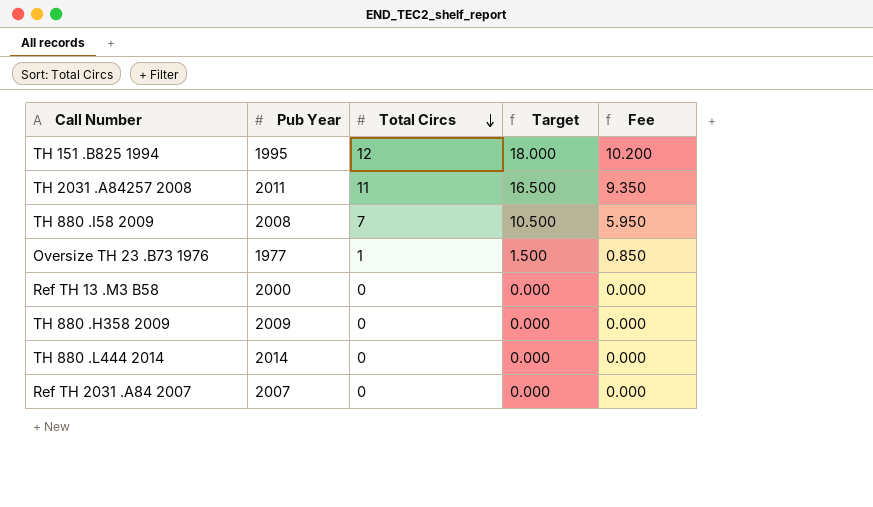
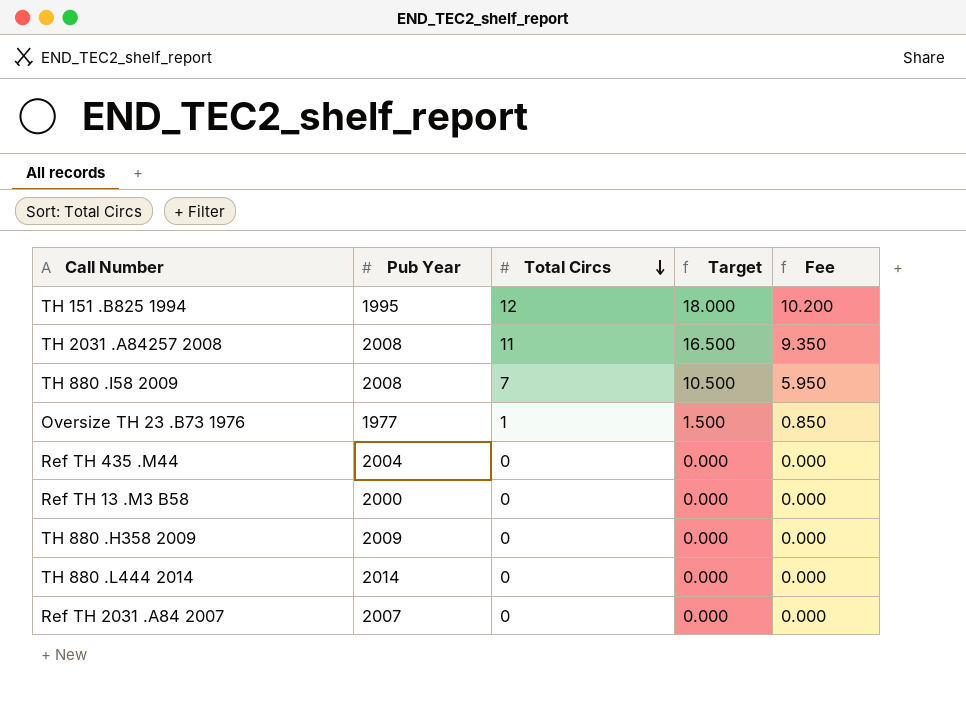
TH 2031 .A84257 2008 | Pub Year: 2011 -> 2008
row Ref TH 435 .M44: none -> 2004 | 0 | 0.000 | 0.000

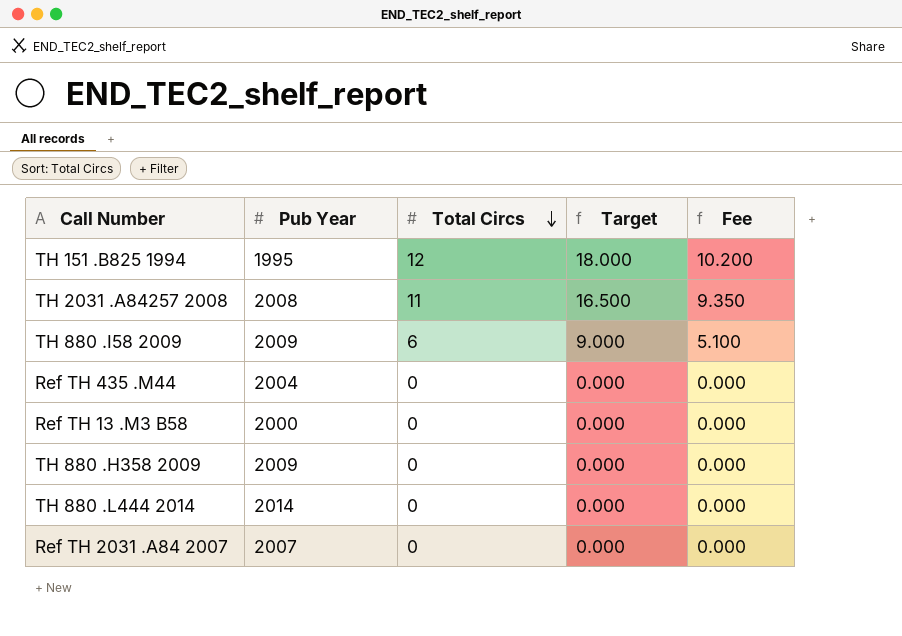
row Oversize TH 23 .B73 1976: 1977 | 1 | 1.500 | 0.850 -> none
TH 880 .I58 2009 | Pub Year: 2008 -> 2009
TH 880 .I58 2009 | Total Circs: 7 -> 6
TH 880 .I58 2009 | Target: 10.500 -> 9.000
TH 880 .I58 2009 | Fee: 5.950 -> 5.100

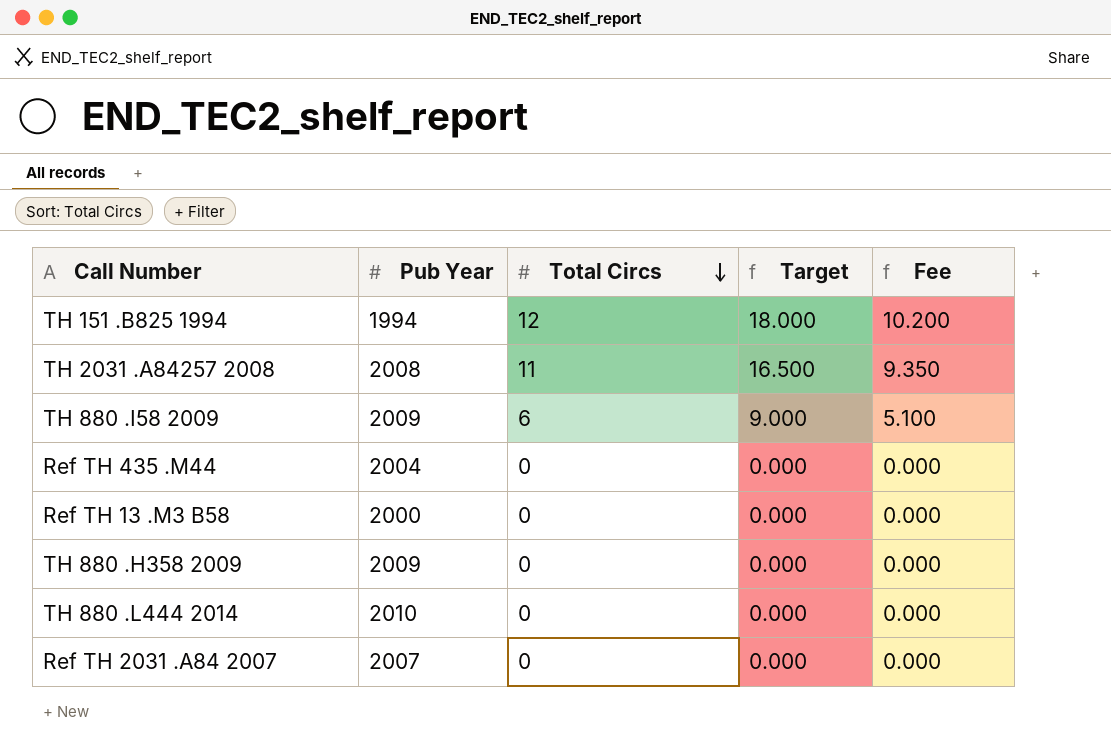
TH 151 .B825 1994 | Pub Year: 1995 -> 1994
TH 880 .L444 2014 | Pub Year: 2014 -> 2010

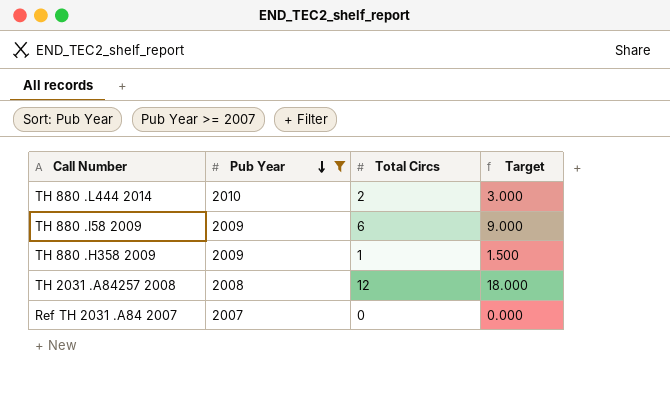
filter: none -> Pub Year >= 2007
row order: Total Circs descending -> Pub Year descending
column Fee | formula: [Total Circs] * 0.85 -> none
TH 880 .L444 2014 | Total Circs: 0 -> 2
TH 880 .L444 2014 | Target: 0.000 -> 3.000
TH 880 .H358 2009 | Total Circs: 0 -> 1
TH 880 .H358 2009 | Target: 0.000 -> 1.500
TH 2031 .A84257 2008 | Total Circs: 11 -> 12
TH 2031 .A84257 2008 | Target: 16.500 -> 18.000

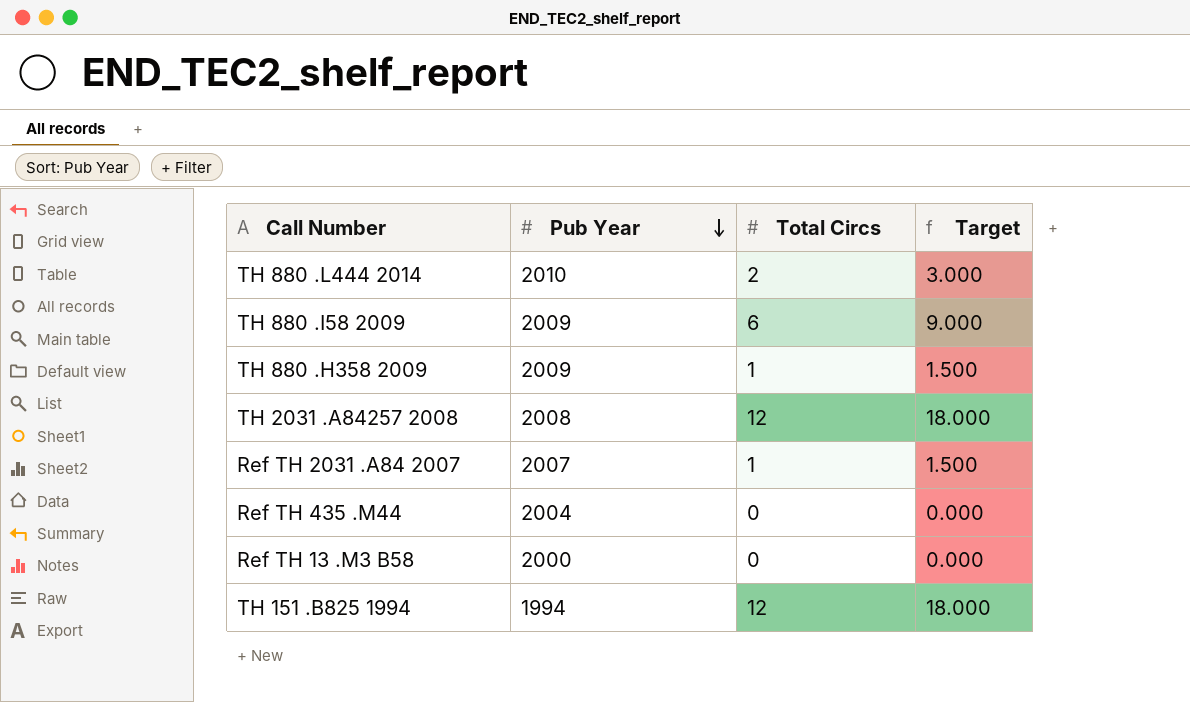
filter: Pub Year >= 2007 -> none
Ref TH 2031 .A84 2007 | Total Circs: 0 -> 1
Ref TH 2031 .A84 2007 | Target: 0.000 -> 1.500

